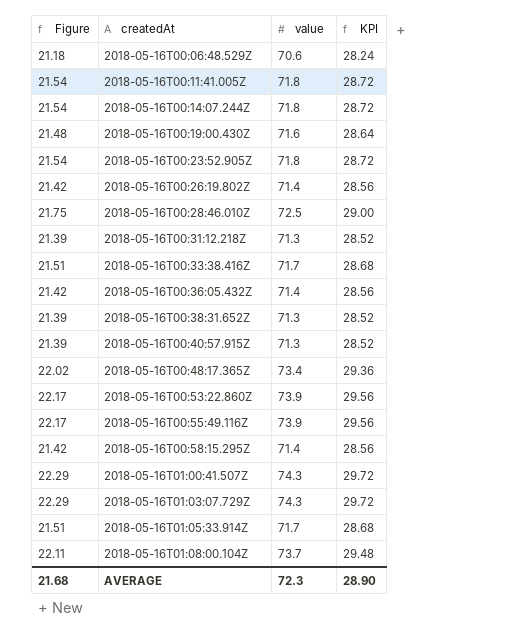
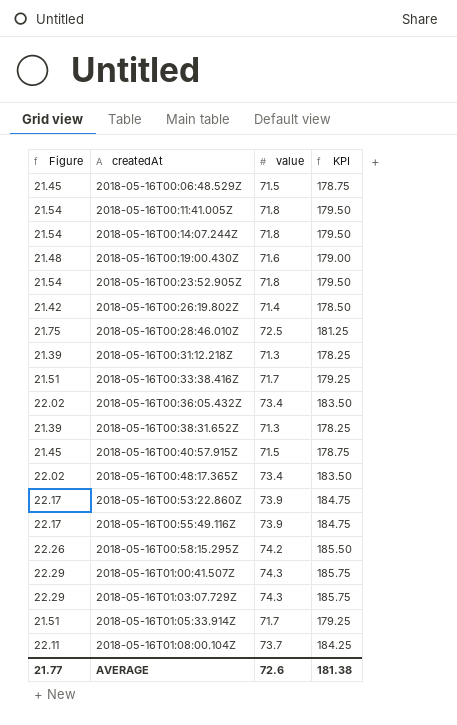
column KPI | formula: [value] * 0.4 -> [value] * 2.5
2018-05-16T00:06:48.529Z | Figure: 21.18 -> 21.45
2018-05-16T00:06:48.529Z | value: 70.6 -> 71.5
2018-05-16T00:36:05.432Z | Figure: 21.42 -> 22.02
2018-05-16T00:36:05.432Z | value: 71.4 -> 73.4
2018-05-16T00:40:57.915Z | Figure: 21.39 -> 21.45
2018-05-16T00:40:57.915Z | value: 71.3 -> 71.5
2018-05-16T00:58:15.295Z | Figure: 21.42 -> 22.26
2018-05-16T00:58:15.295Z | value: 71.4 -> 74.2
AVERAGE | Figure: 21.68 -> 21.77
AVERAGE | value: 72.3 -> 72.6
AVERAGE | KPI: 28.90 -> 181.38

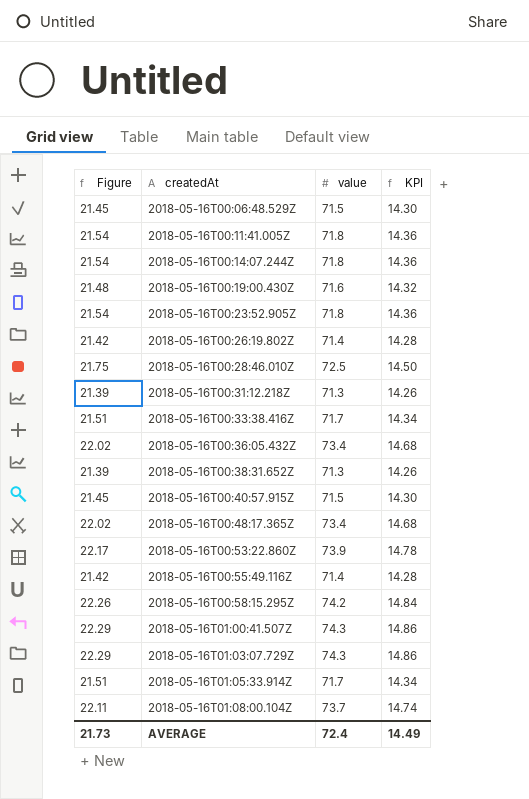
column KPI | formula: [value] * 2.5 -> [value] * 0.2
2018-05-16T00:55:49.116Z | Figure: 22.17 -> 21.42
2018-05-16T00:55:49.116Z | value: 73.9 -> 71.4
AVERAGE | Figure: 21.77 -> 21.73
AVERAGE | value: 72.6 -> 72.4
AVERAGE | KPI: 181.38 -> 14.49

